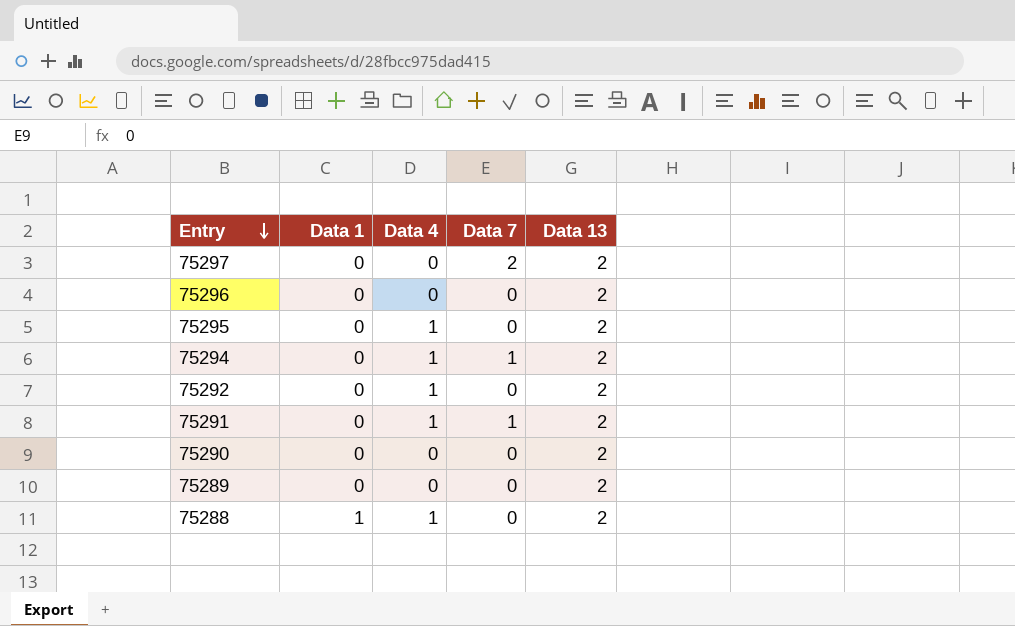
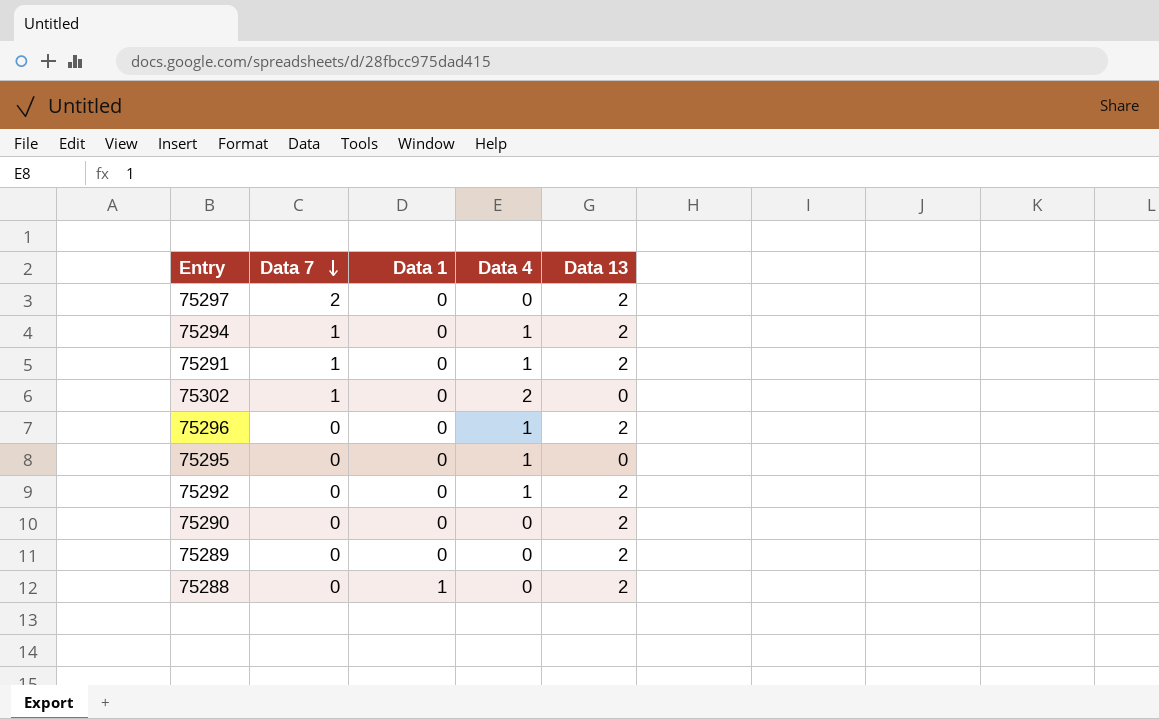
row order: Entry descending -> Data 7 descending
column Data 7 | position: 4 -> 2
row 75302: none -> 1 | 0 | 2 | 0
75296 | Data 4: 0 -> 1
75295 | Data 13: 2 -> 0
75288 | Data 4: 1 -> 0

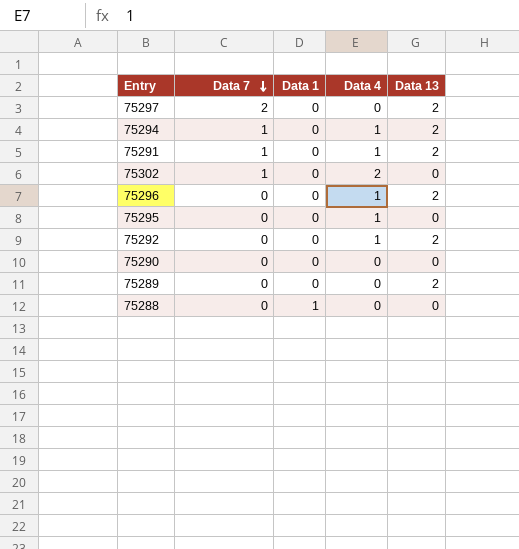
75290 | Data 13: 2 -> 0
75288 | Data 13: 2 -> 0

